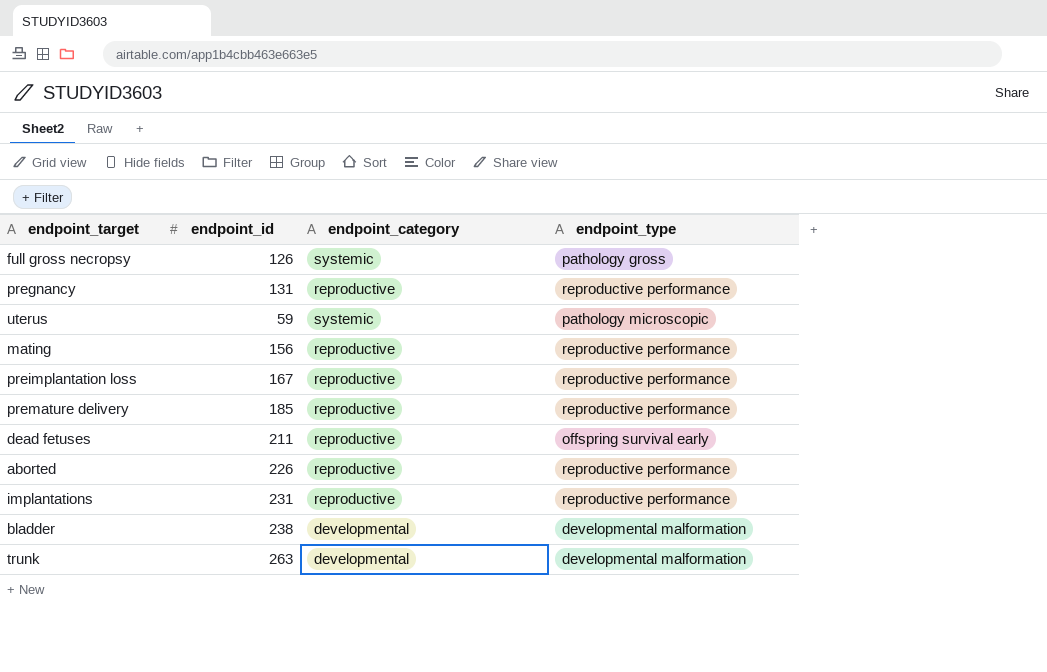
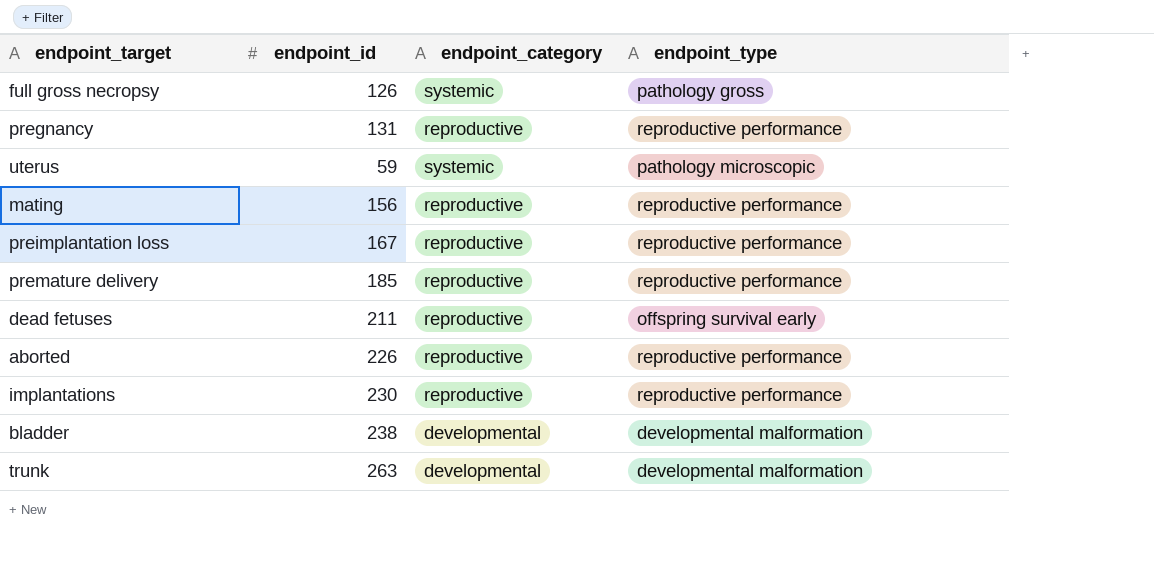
implantations | endpoint_id: 231 -> 230

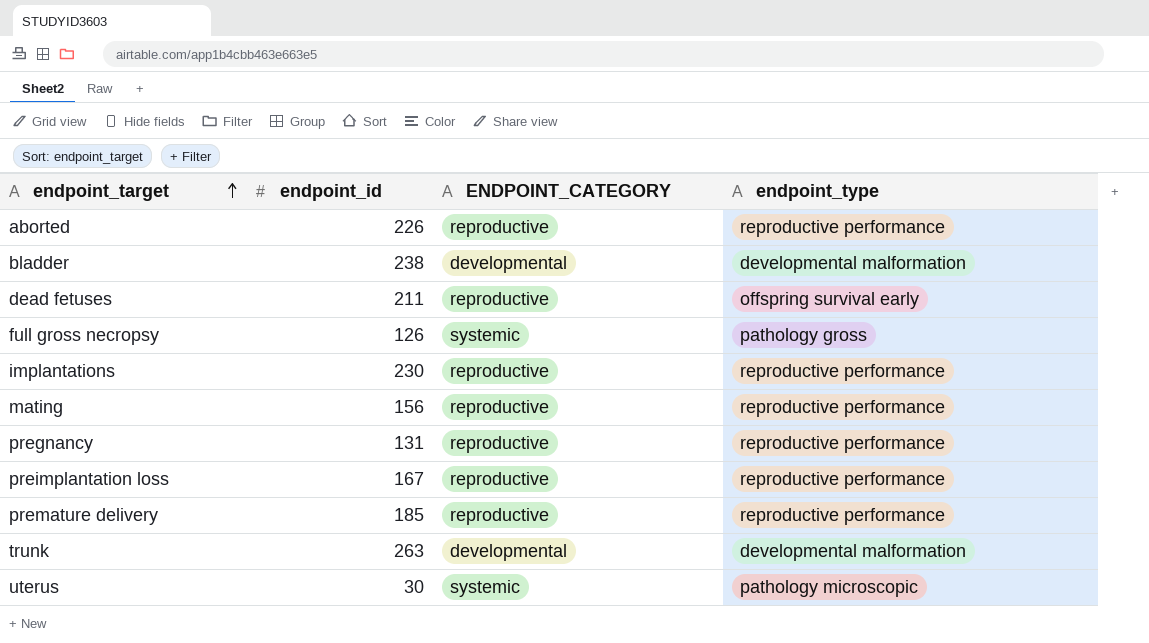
row order: none -> endpoint_target ascending
column name: endpoint_category -> ENDPOINT_CATEGORY
uterus | endpoint_id: 59 -> 30

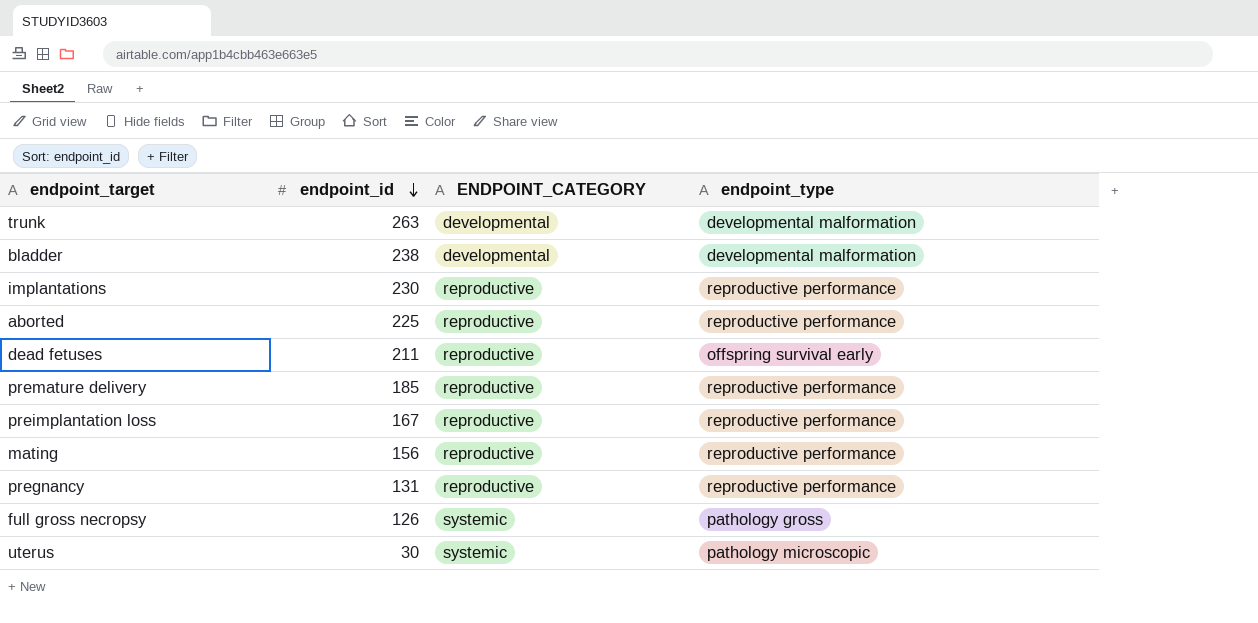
row order: endpoint_target ascending -> endpoint_id descending
aborted | endpoint_id: 226 -> 225

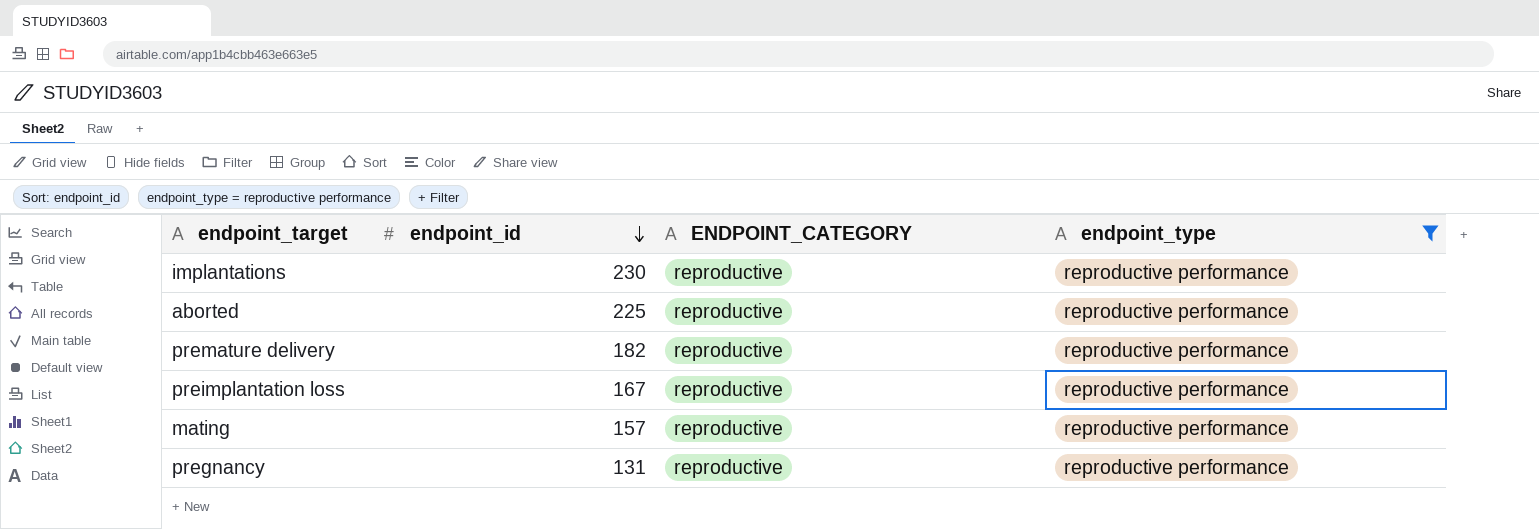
filter: none -> endpoint_type = reproductive performance
premature delivery | endpoint_id: 185 -> 182
mating | endpoint_id: 156 -> 157

